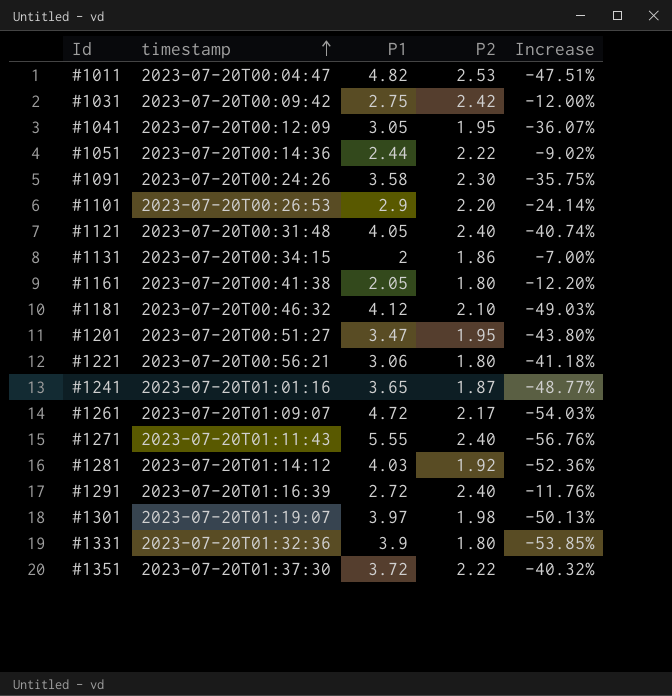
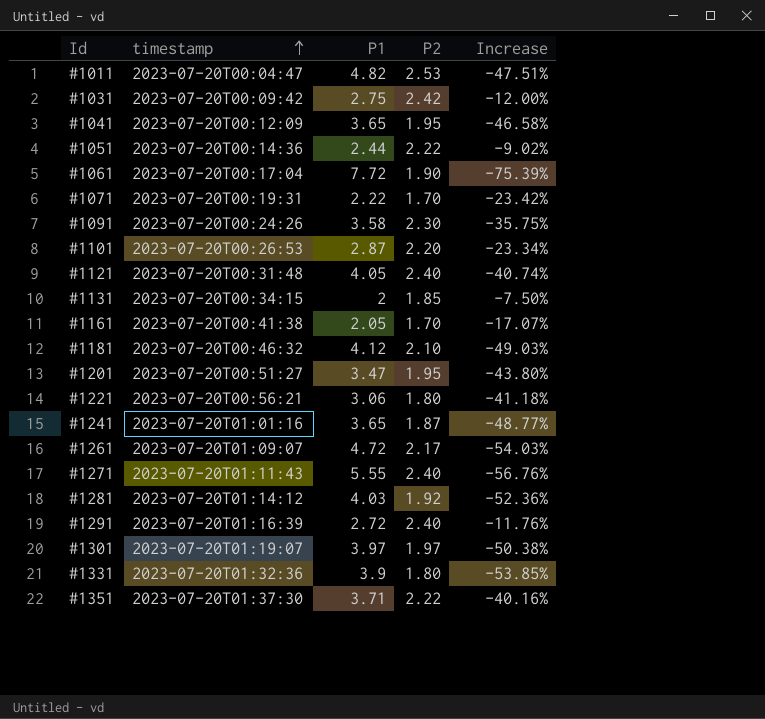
#1041 | P1: 3.05 -> 3.65
#1041 | Increase: -36.07% -> -46.58%
row #1061: none -> 2023-07-20T00:17:04 | 7.72 | 1.90 | -75.39%
row #1071: none -> 2023-07-20T00:19:31 | 2.22 | 1.70 | -23.42%
#1101 | P1: 2.9 -> 2.87
#1101 | Increase: -24.14% -> -23.34%
#1131 | P2: 1.86 -> 1.85
#1131 | Increase: -7.00% -> -7.50%
#1161 | P2: 1.80 -> 1.70
#1161 | Increase: -12.20% -> -17.07%
#1301 | P2: 1.98 -> 1.97
#1301 | Increase: -50.13% -> -50.38%
#1351 | P1: 3.72 -> 3.71
#1351 | Increase: -40.32% -> -40.16%

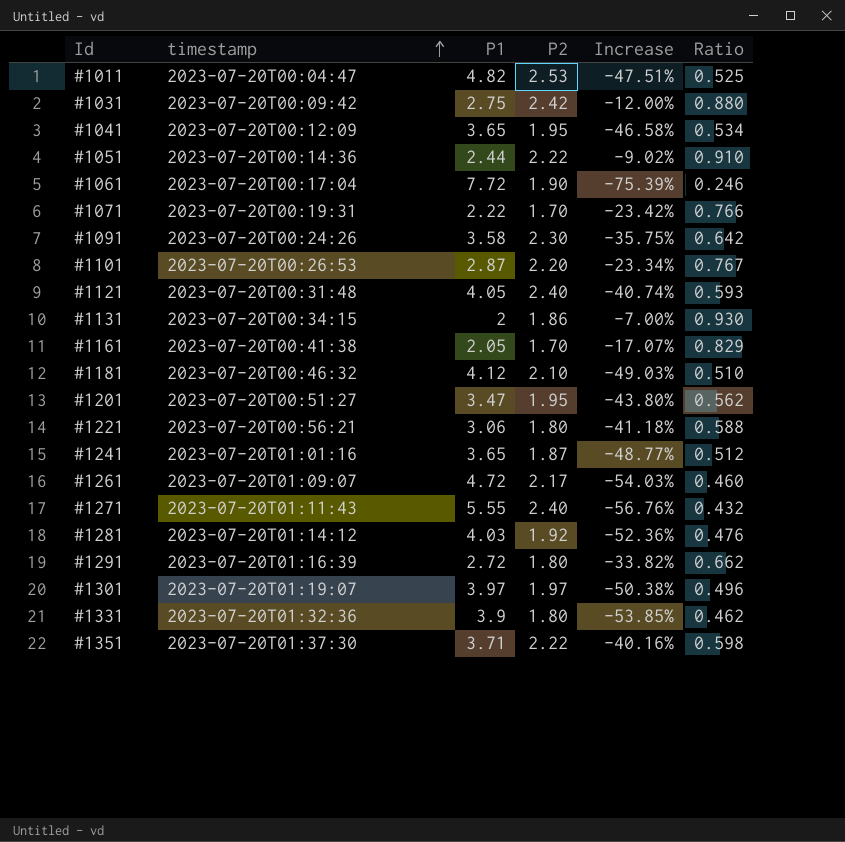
column Ratio | formula: none -> [P2] / [P1]
#1131 | P2: 1.85 -> 1.86
#1131 | Increase: -7.50% -> -7.00%
#1291 | P2: 2.40 -> 1.80
#1291 | Increase: -11.76% -> -33.82%

